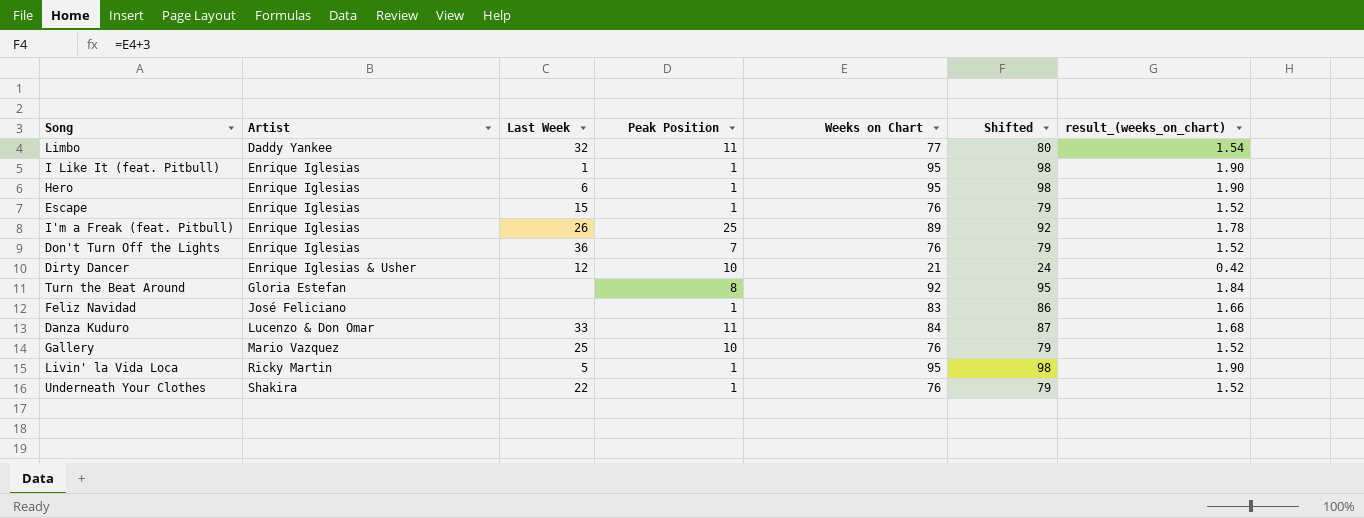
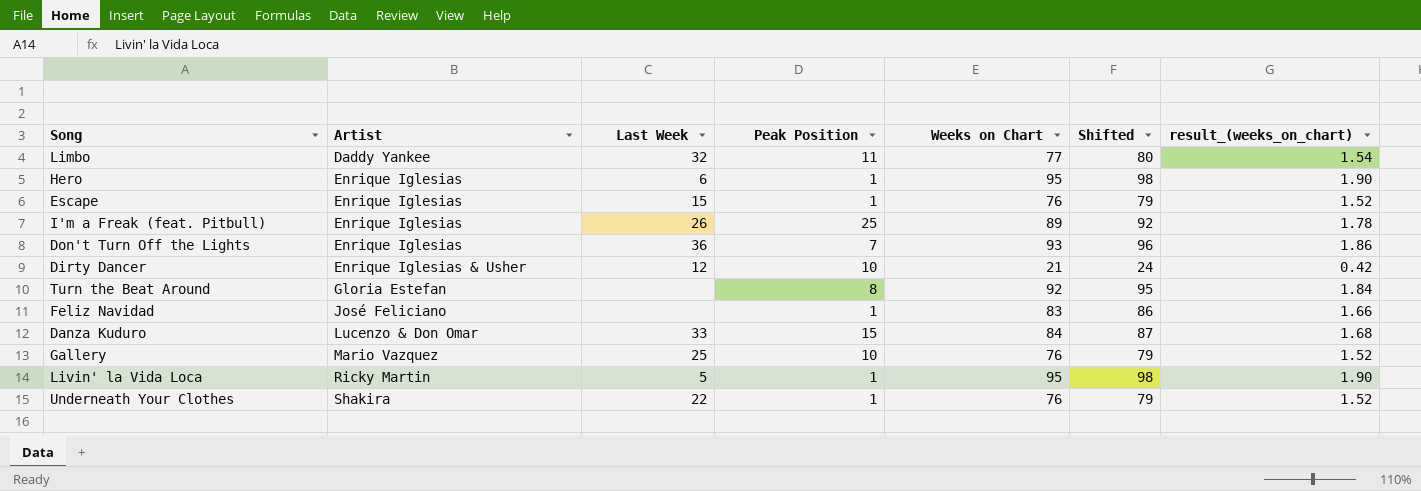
row I Like It (feat. Pitbull): Enrique Iglesias | 1 | 1 | 95 | 98 | 1.90 -> none
Don't Turn Off the Lights | Weeks on Chart: 76 -> 93
Don't Turn Off the Lights | Shifted: 79 -> 96
Don't Turn Off the Lights | result_(weeks_on_chart): 1.52 -> 1.86
Danza Kuduro | Peak Position: 11 -> 15

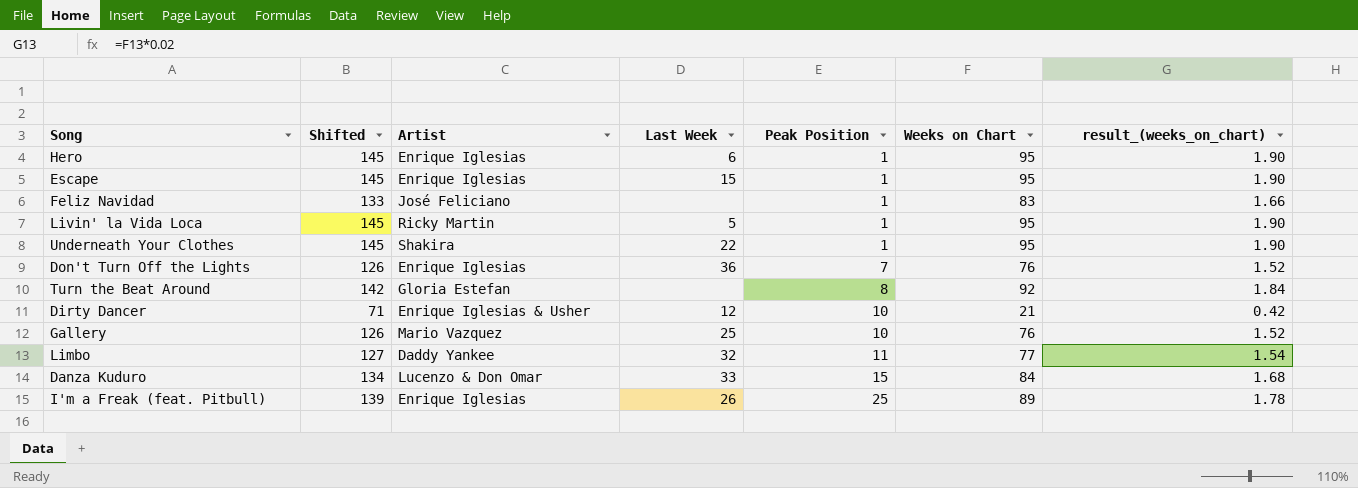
row order: Artist ascending -> Peak Position ascending
column Shifted | formula: [Weeks on Chart] + 3 -> [Weeks on Chart] + 50
column Shifted | position: 6 -> 2
Escape | Weeks on Chart: 76 -> 95
Escape | result_(weeks_on_chart): 1.52 -> 1.90
Underneath Your Clothes | Weeks on Chart: 76 -> 95
Underneath Your Clothes | result_(weeks_on_chart): 1.52 -> 1.90
Don't Turn Off the Lights | Weeks on Chart: 93 -> 76
Don't Turn Off the Lights | result_(weeks_on_chart): 1.86 -> 1.52

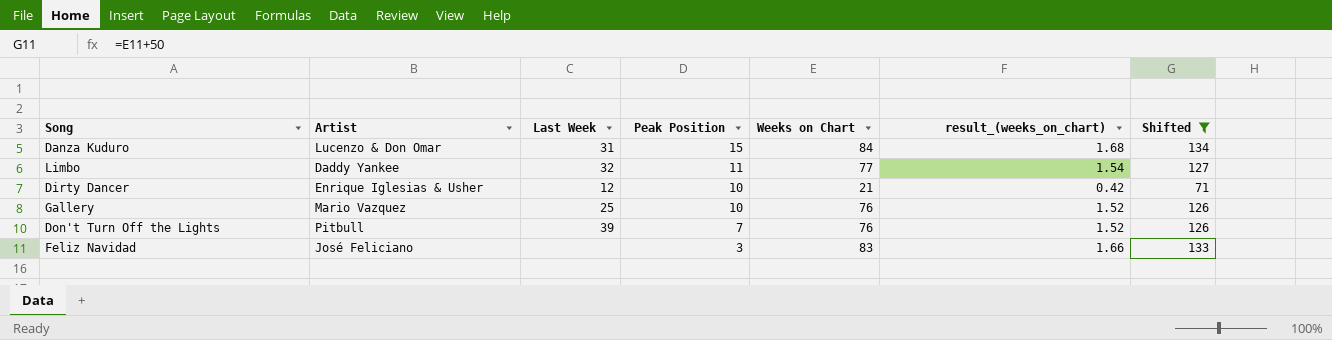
filter: none -> Shifted <= 134
row order: Peak Position ascending -> Peak Position descending
column Shifted | position: 2 -> 7
Danza Kuduro | Last Week: 33 -> 31
Don't Turn Off the Lights | Artist: Enrique Iglesias -> Pitbull
Don't Turn Off the Lights | Last Week: 36 -> 39
Feliz Navidad | Peak Position: 1 -> 3

